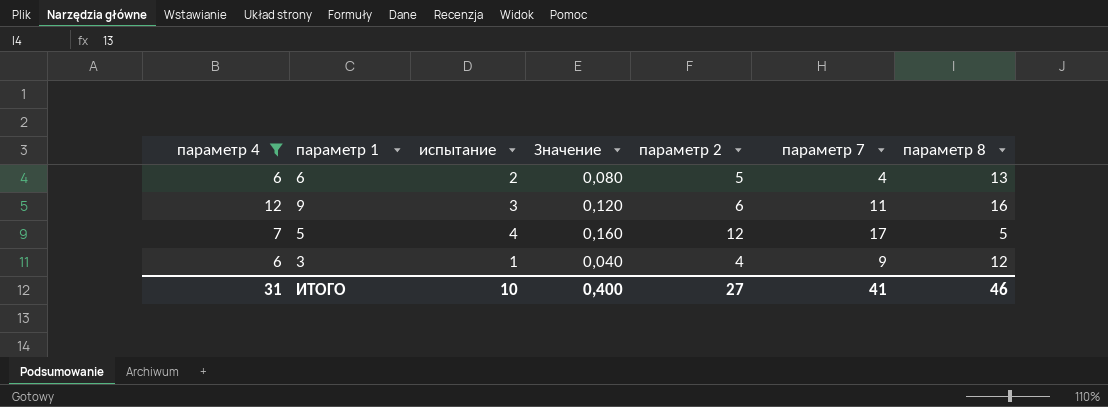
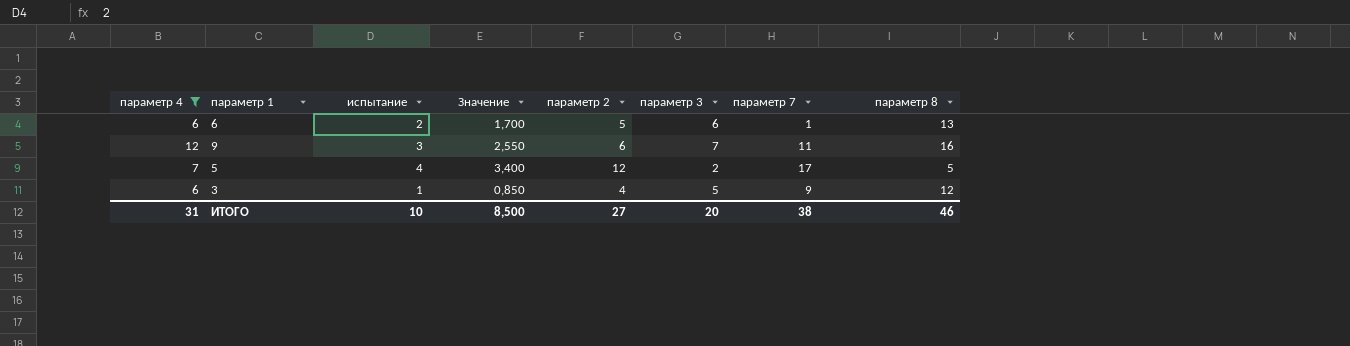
column Значение | formula: [испытание] * 0,04 -> [испытание] * 0,85
column параметр 3 | position: none -> 6
6 | параметр 7: 4 -> 1
ИТОГО | Значение: 0,400 -> 8,500
ИТОГО | параметр 7: 41 -> 38

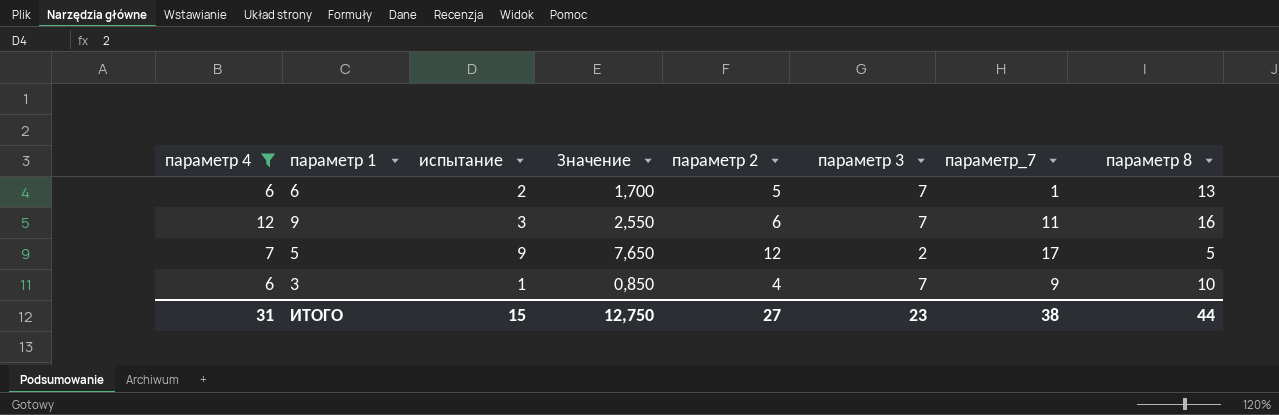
column name: параметр 7 -> параметр_7
6 | параметр 3: 6 -> 7
5 | испытание: 4 -> 9
5 | Значение: 3,400 -> 7,650
3 | параметр 3: 5 -> 7
3 | параметр 8: 12 -> 10
ИТОГО | испытание: 10 -> 15
ИТОГО | Значение: 8,500 -> 12,750
ИТОГО | параметр 3: 20 -> 23
ИТОГО | параметр 8: 46 -> 44

